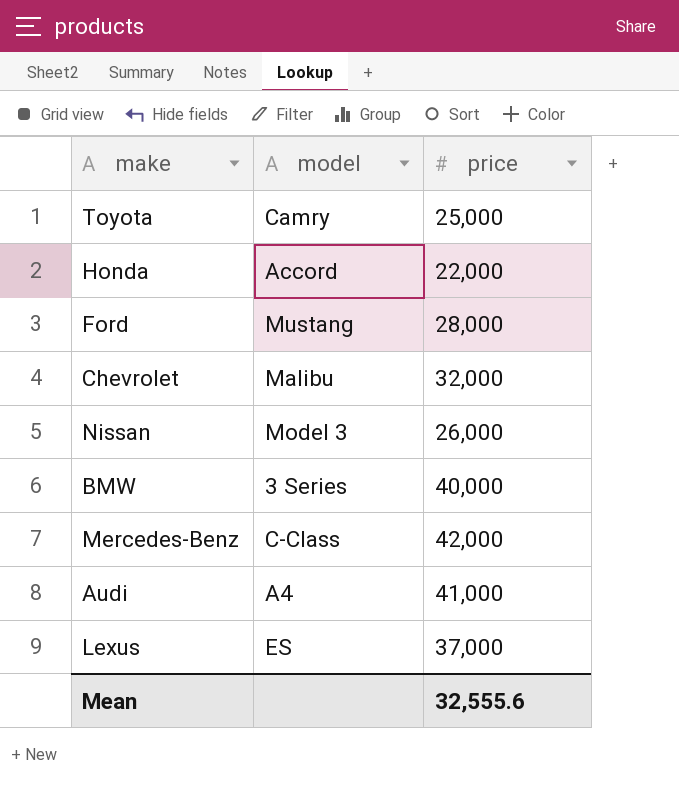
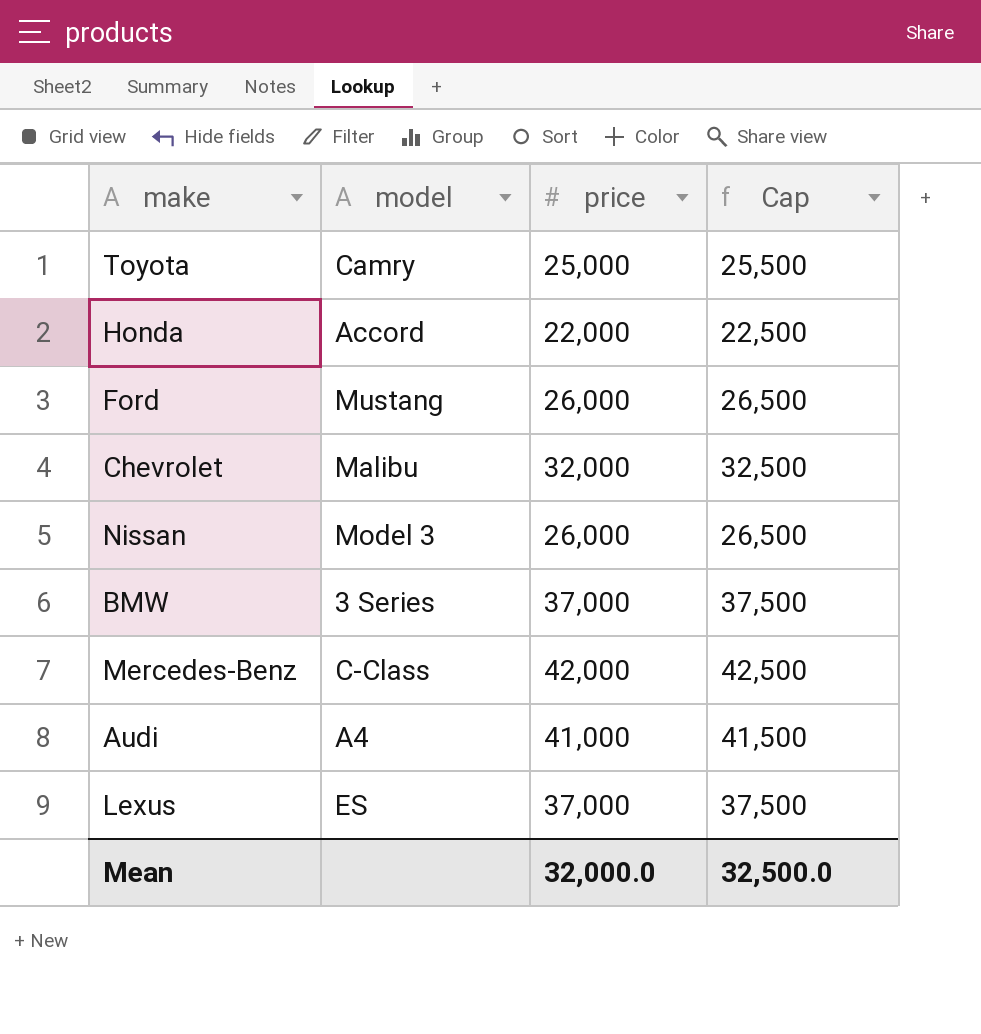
column Cap | formula: none -> [price] + 500
Ford | price: 28,000 -> 26,000
BMW | price: 40,000 -> 37,000
Mean | price: 32,555.6 -> 32,000.0

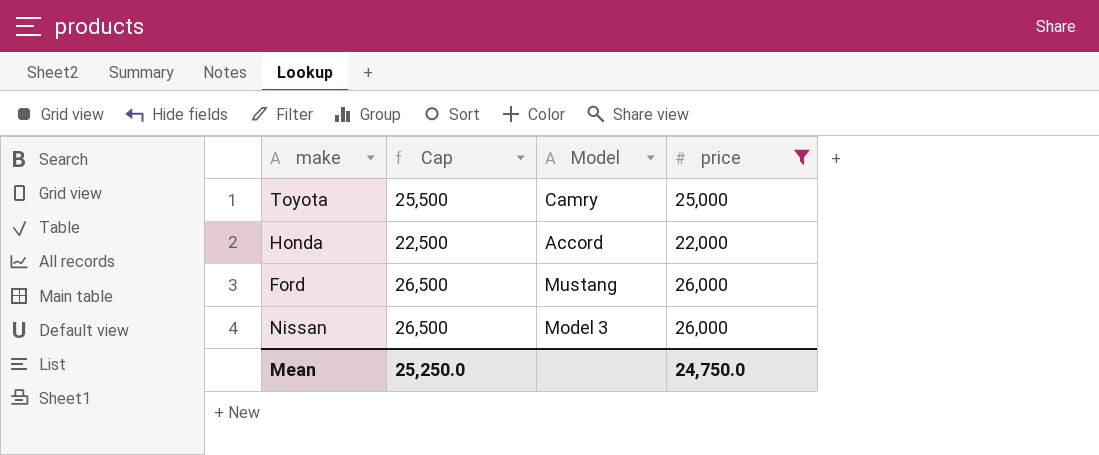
filter: none -> price <= 26,000
column Cap | position: 4 -> 2
column name: model -> Model
Mean | Cap: 32,500.0 -> 25,250.0
Mean | price: 32,000.0 -> 24,750.0

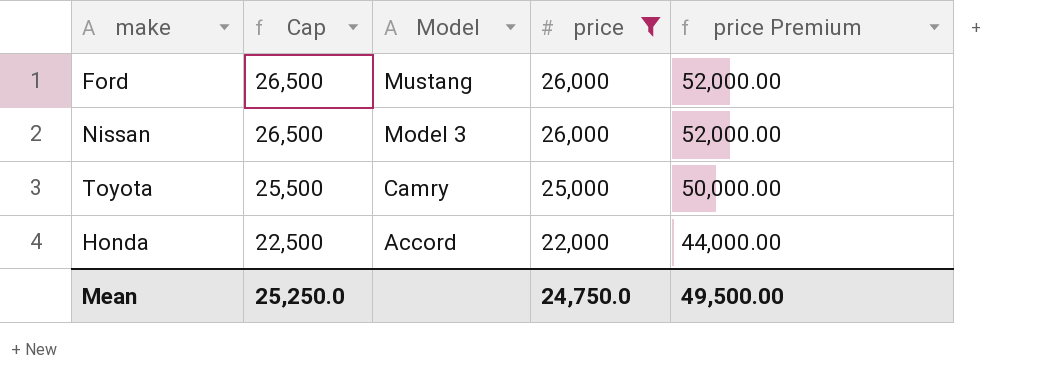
row order: none -> Cap descending
column price Premium | formula: none -> [price] * 2

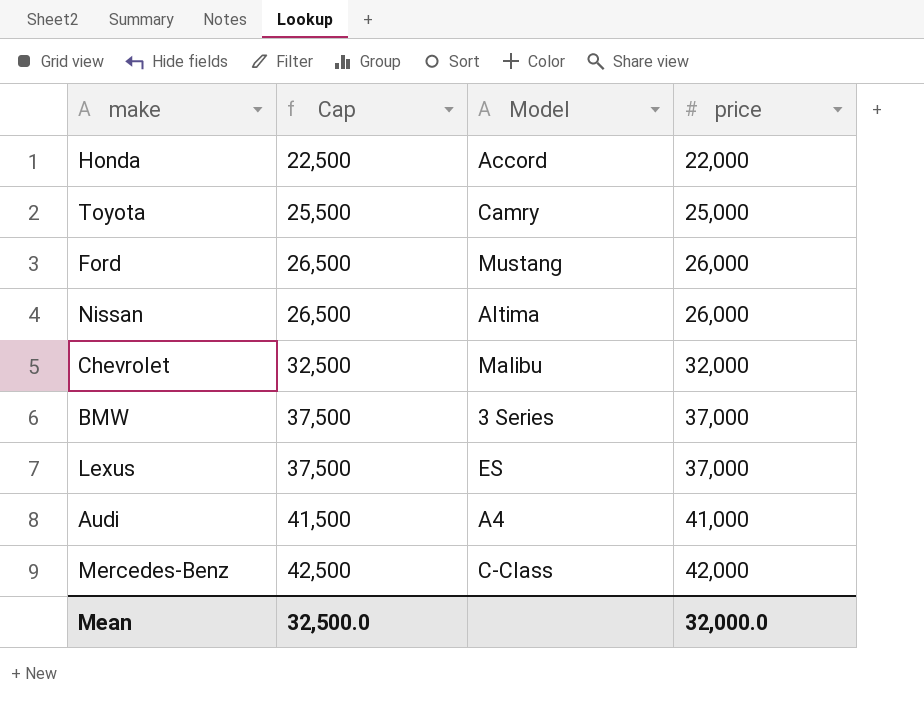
filter: price <= 26,000 -> none
row order: Cap descending -> Cap ascending
column price Premium | formula: [price] * 2 -> none
Nissan | Model: Model 3 -> Altima
Mean | Cap: 25,250.0 -> 32,500.0
Mean | price: 24,750.0 -> 32,000.0

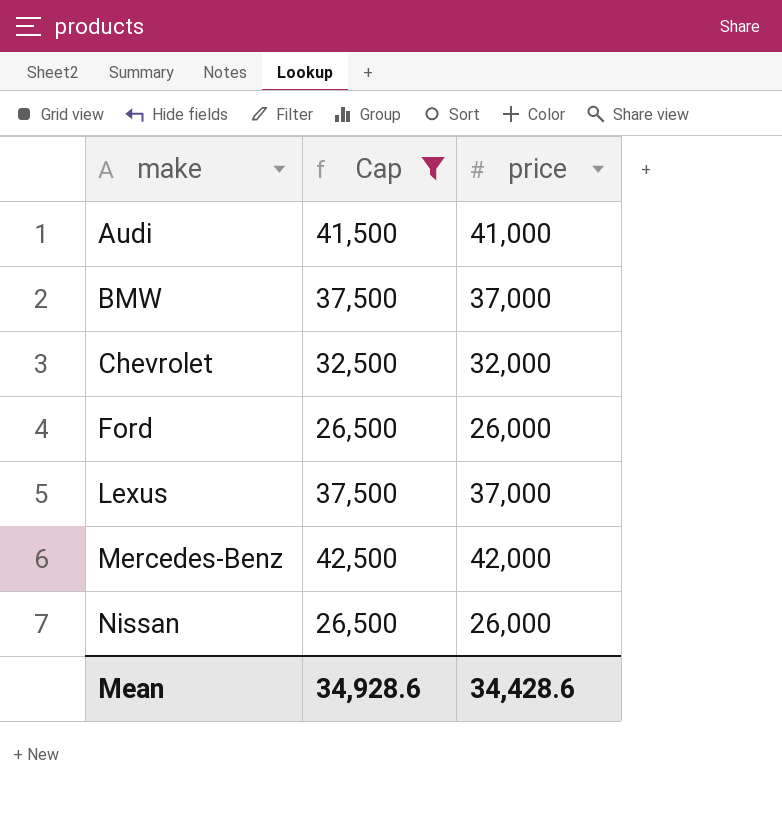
filter: none -> Cap >= 26,500
row order: Cap ascending -> make ascending
column Model | position: 3 -> none
Mean | Cap: 32,500.0 -> 34,928.6
Mean | price: 32,000.0 -> 34,428.6

